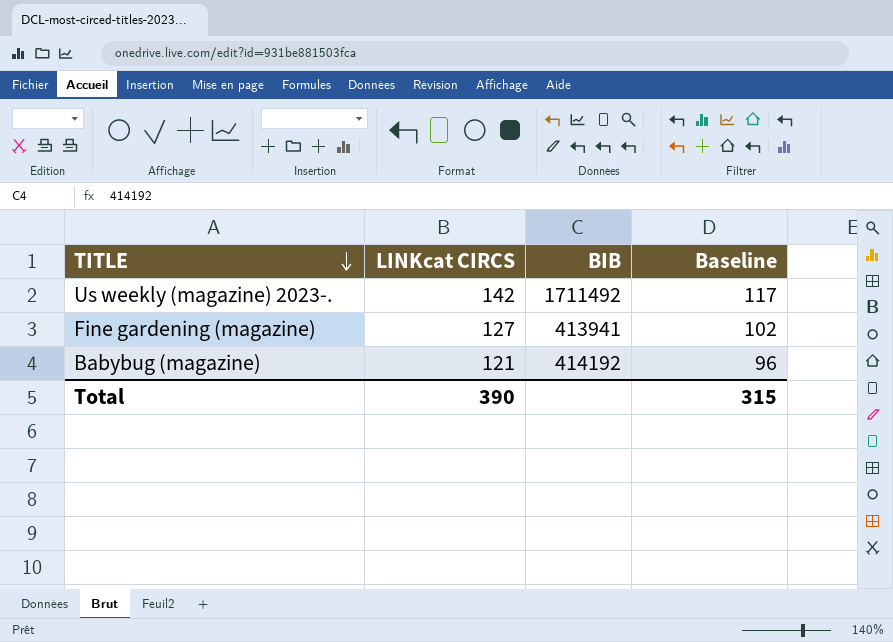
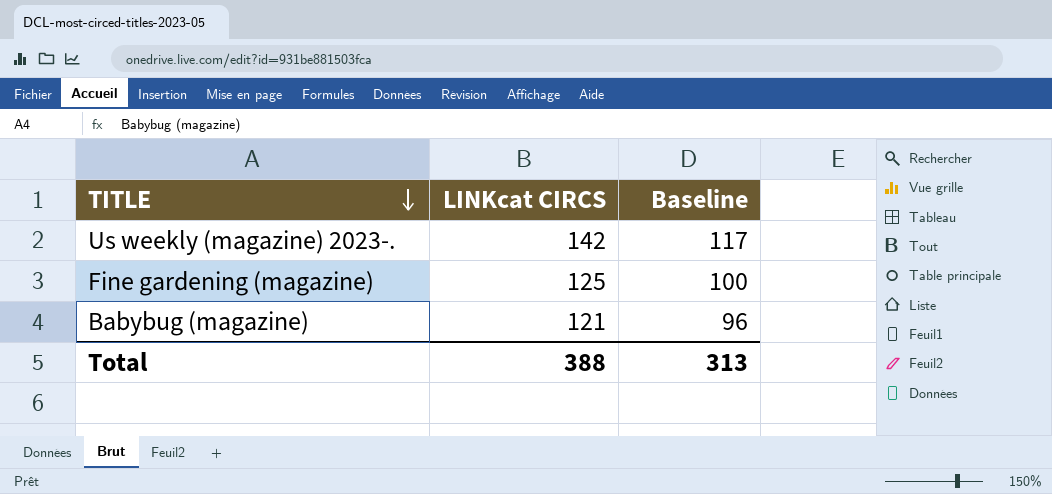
column BIB | position: 3 -> none
Fine gardening (magazine) | LINKcat CIRCS: 127 -> 125
Fine gardening (magazine) | Baseline: 102 -> 100
Total | LINKcat CIRCS: 390 -> 388
Total | Baseline: 315 -> 313

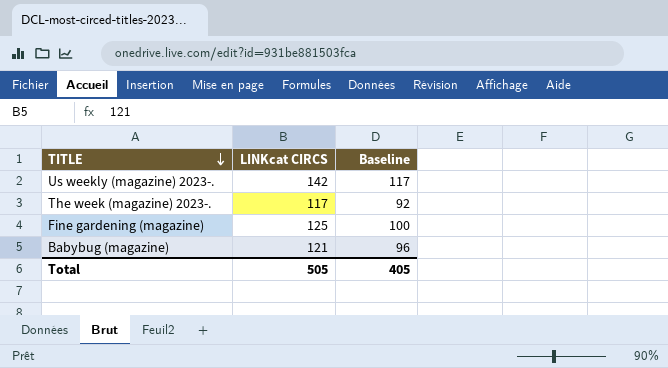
row The week (magazine) 2023-.: none -> 117 | 92
Total | LINKcat CIRCS: 388 -> 505
Total | Baseline: 313 -> 405

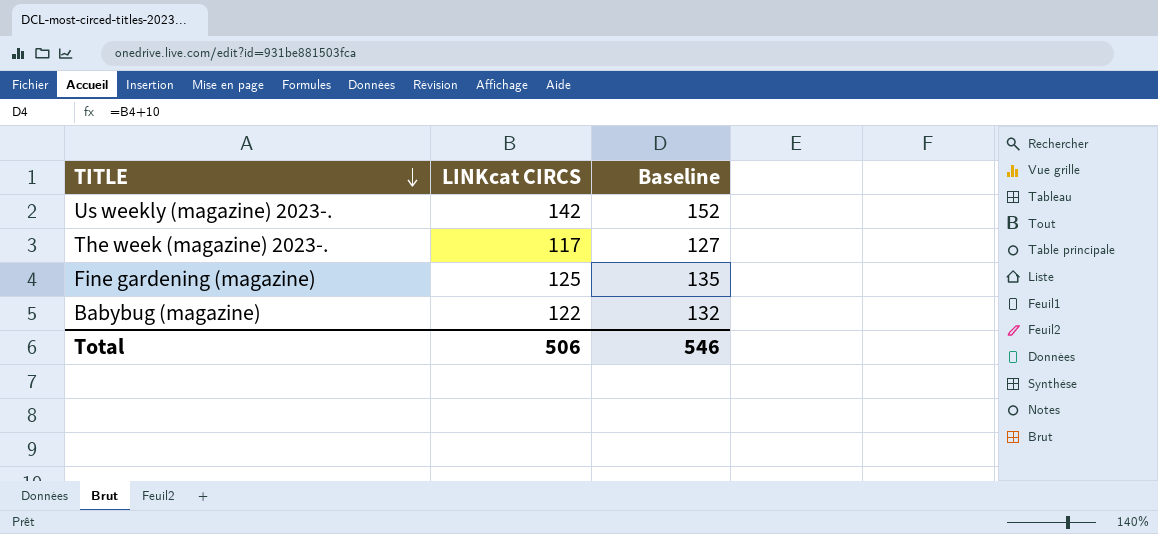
column Baseline | formula: [LINKcat CIRCS] - 25 -> [LINKcat CIRCS] + 10
Babybug (magazine) | LINKcat CIRCS: 121 -> 122
Total | LINKcat CIRCS: 505 -> 506
Total | Baseline: 405 -> 546

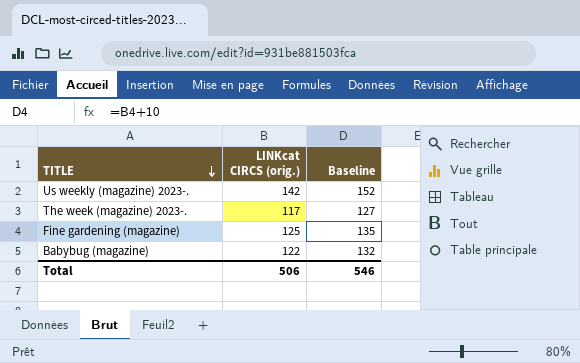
column name: LINKcat CIRCS -> LINKcat CIRCS (orig.)

